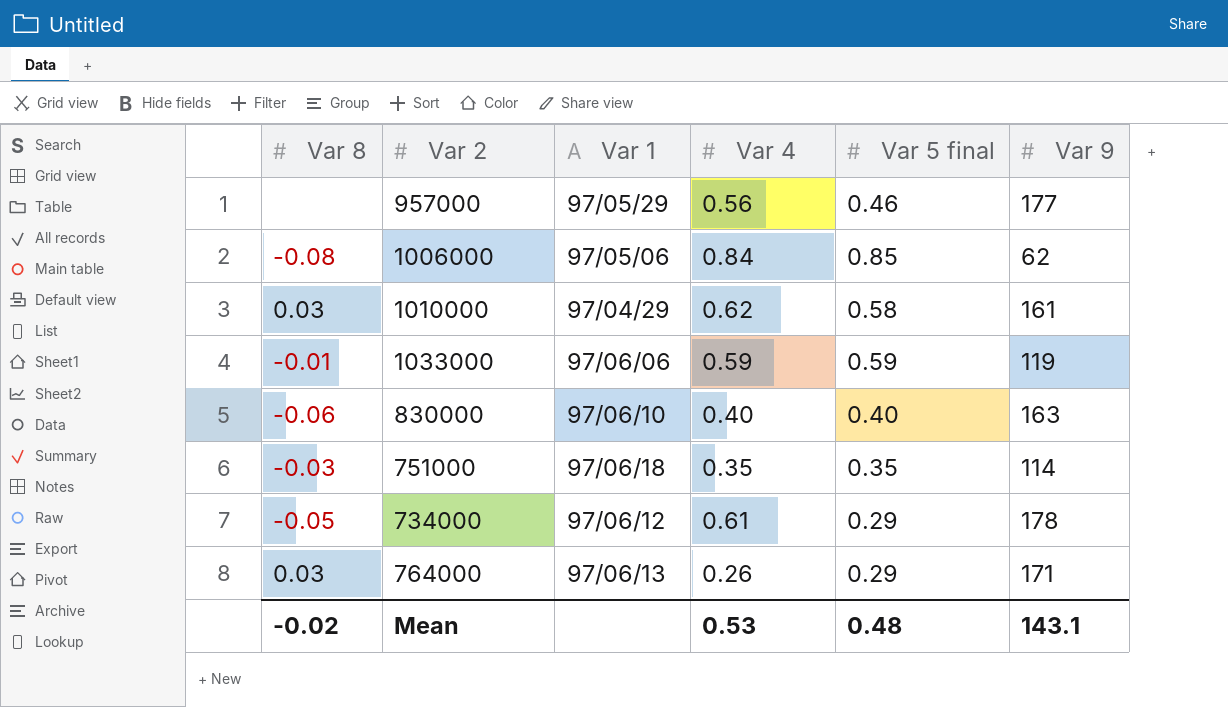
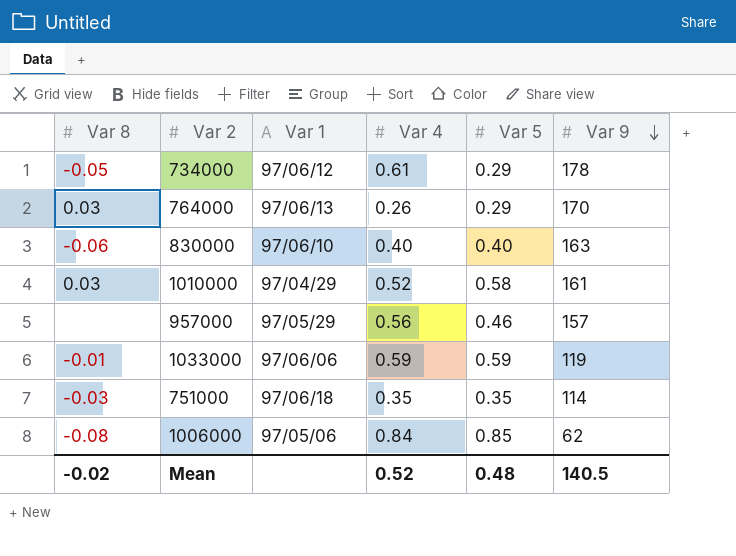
row order: none -> Var 9 descending
column name: Var 5 final -> Var 5
764000 | Var 9: 171 -> 170
1010000 | Var 4: 0.62 -> 0.52
957000 | Var 9: 177 -> 157
Mean | Var 4: 0.53 -> 0.52
Mean | Var 9: 143.1 -> 140.5

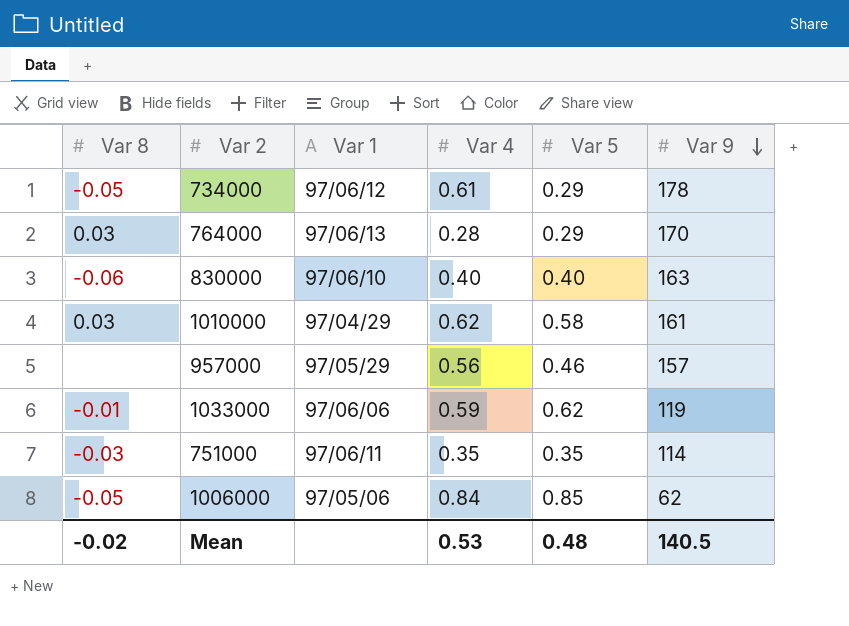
764000 | Var 4: 0.26 -> 0.28
1010000 | Var 4: 0.52 -> 0.62
1033000 | Var 5: 0.59 -> 0.62
751000 | Var 1: 97/06/18 -> 97/06/11
1006000 | Var 8: -0.08 -> -0.05
Mean | Var 4: 0.52 -> 0.53

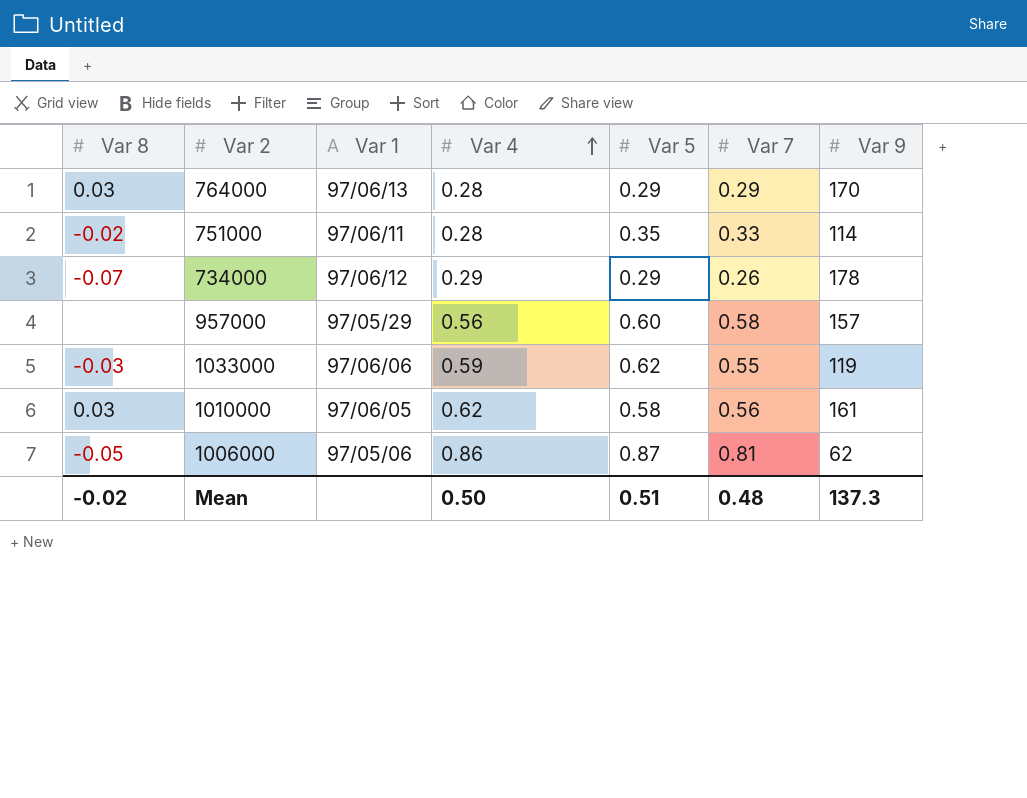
row order: Var 9 descending -> Var 4 ascending
column Var 7 | position: none -> 6
row 830000: -0.06 | 97/06/10 | 0.40 | 0.40 | 163 -> none
751000 | Var 8: -0.03 -> -0.02
751000 | Var 4: 0.35 -> 0.28
734000 | Var 8: -0.05 -> -0.07
734000 | Var 4: 0.61 -> 0.29
957000 | Var 5: 0.46 -> 0.60
1033000 | Var 8: -0.01 -> -0.03
1010000 | Var 1: 97/04/29 -> 97/06/05
1006000 | Var 4: 0.84 -> 0.86
1006000 | Var 5: 0.85 -> 0.87
Mean | Var 4: 0.53 -> 0.50
Mean | Var 5: 0.48 -> 0.51
Mean | Var 9: 140.5 -> 137.3

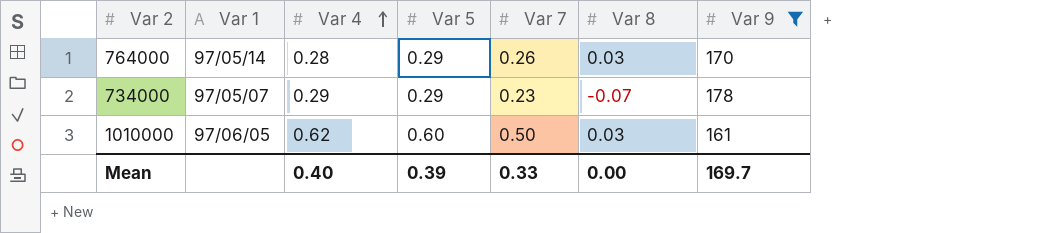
filter: none -> Var 9 >= 161
column Var 8 | position: 1 -> 6
764000 | Var 1: 97/06/13 -> 97/05/14
764000 | Var 7: 0.29 -> 0.26
734000 | Var 1: 97/06/12 -> 97/05/07
734000 | Var 7: 0.26 -> 0.23
1010000 | Var 5: 0.58 -> 0.60
1010000 | Var 7: 0.56 -> 0.50
Mean | Var 4: 0.50 -> 0.40
Mean | Var 5: 0.51 -> 0.39
Mean | Var 7: 0.48 -> 0.33
Mean | Var 8: -0.02 -> 0.00
Mean | Var 9: 137.3 -> 169.7

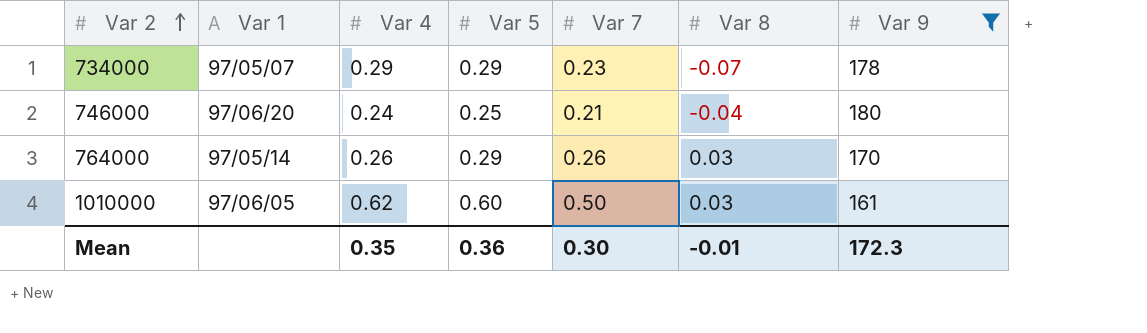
row order: Var 4 ascending -> Var 2 ascending
row 746000: none -> 97/06/20 | 0.24 | 0.25 | 0.21 | -0.04 | 180
764000 | Var 4: 0.28 -> 0.26
Mean | Var 4: 0.40 -> 0.35
Mean | Var 5: 0.39 -> 0.36
Mean | Var 7: 0.33 -> 0.30
Mean | Var 8: 0.00 -> -0.01
Mean | Var 9: 169.7 -> 172.3

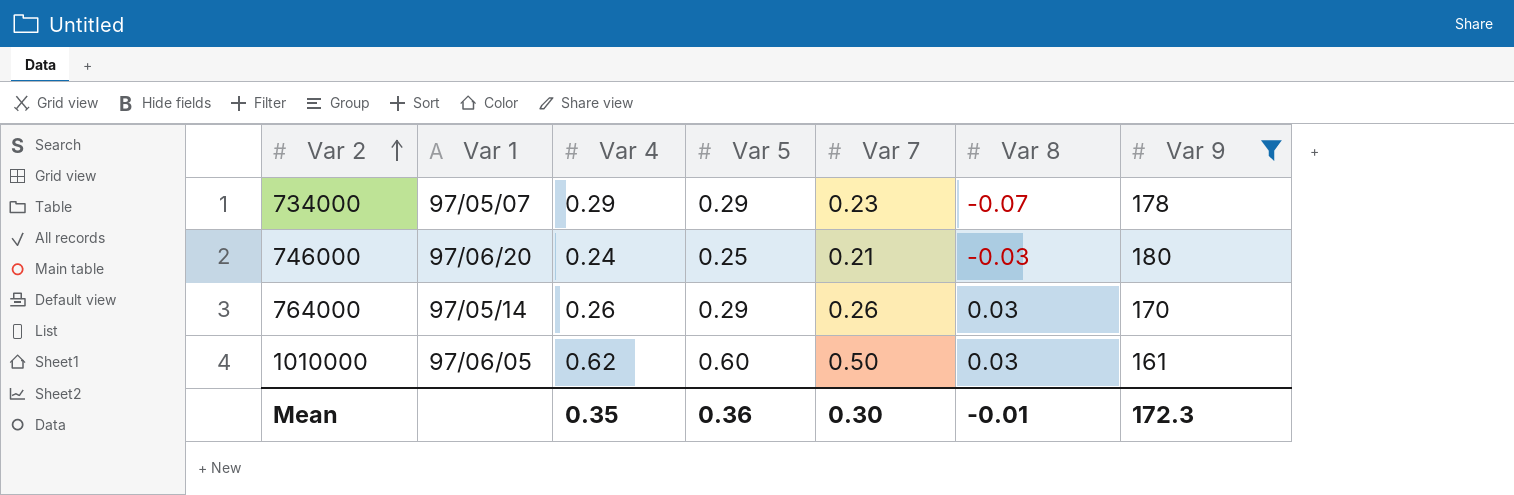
746000 | Var 8: -0.04 -> -0.03

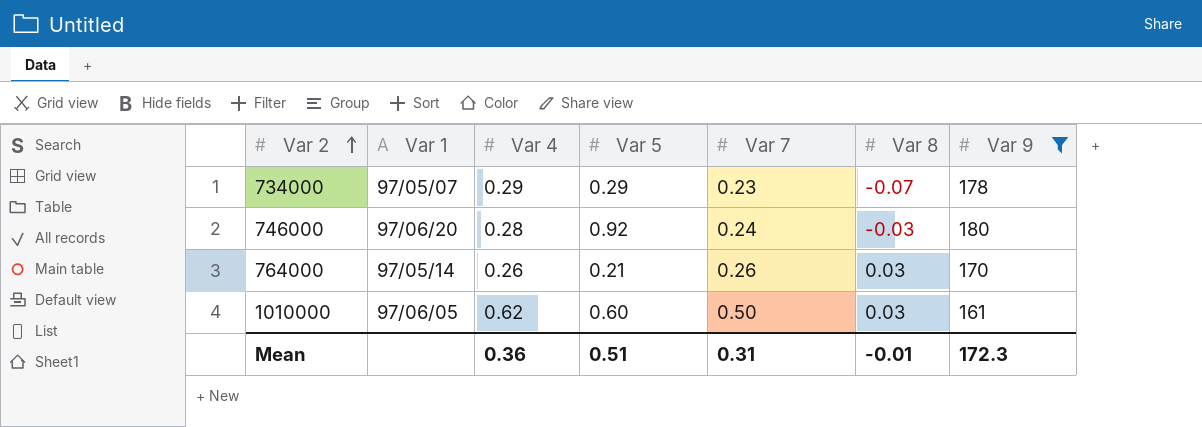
746000 | Var 4: 0.24 -> 0.28
746000 | Var 5: 0.25 -> 0.92
746000 | Var 7: 0.21 -> 0.24
764000 | Var 5: 0.29 -> 0.21
Mean | Var 4: 0.35 -> 0.36
Mean | Var 5: 0.36 -> 0.51
Mean | Var 7: 0.30 -> 0.31

